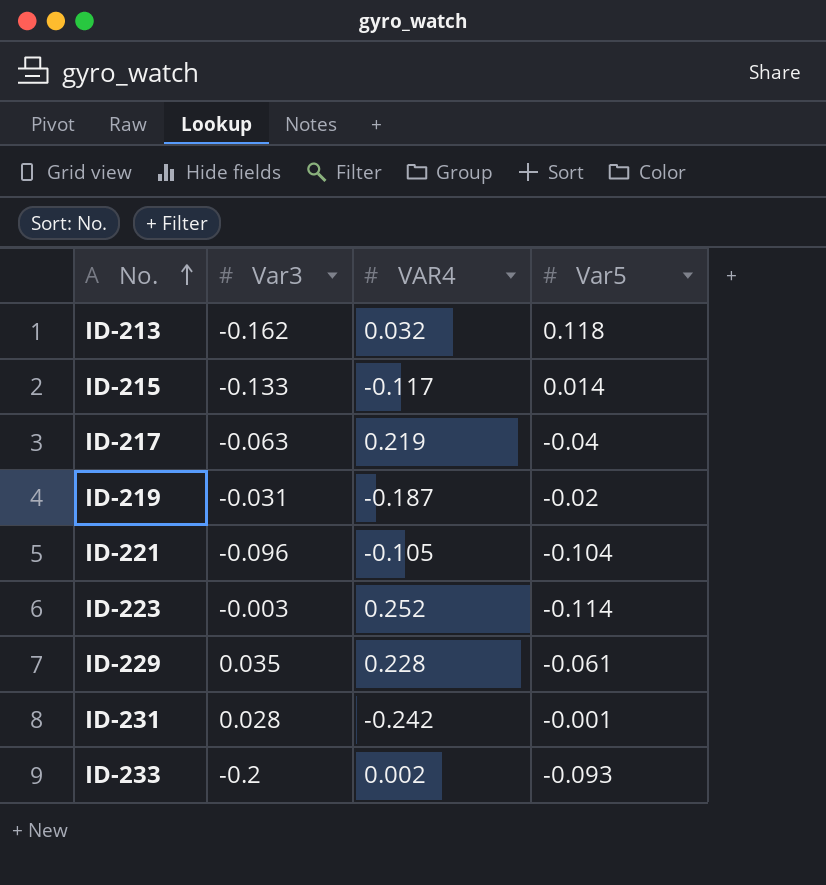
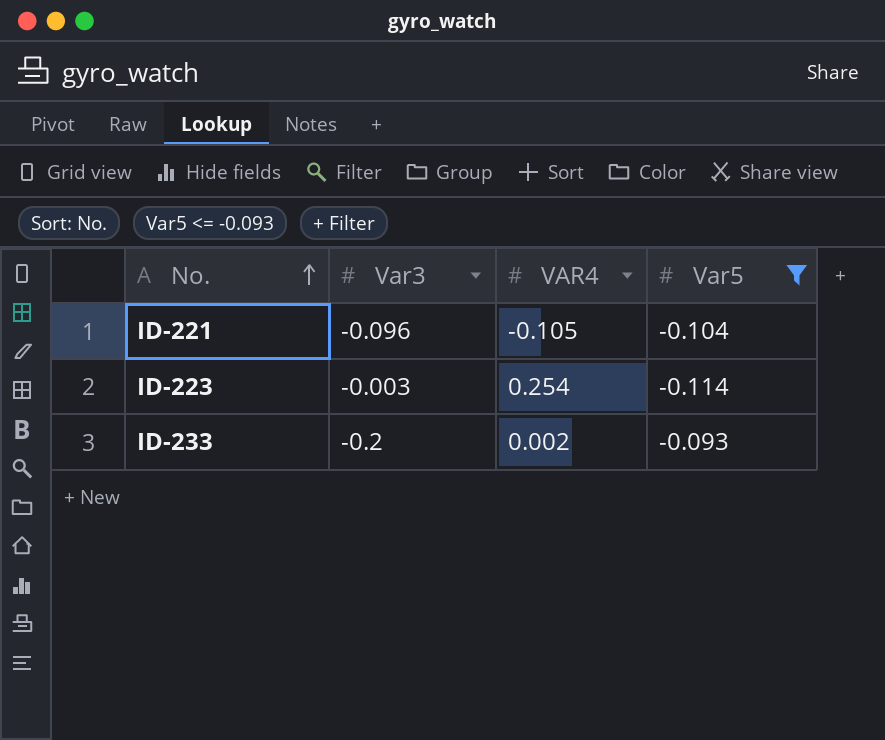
filter: none -> Var5 <= -0.093
ID-223 | VAR4: 0.252 -> 0.254

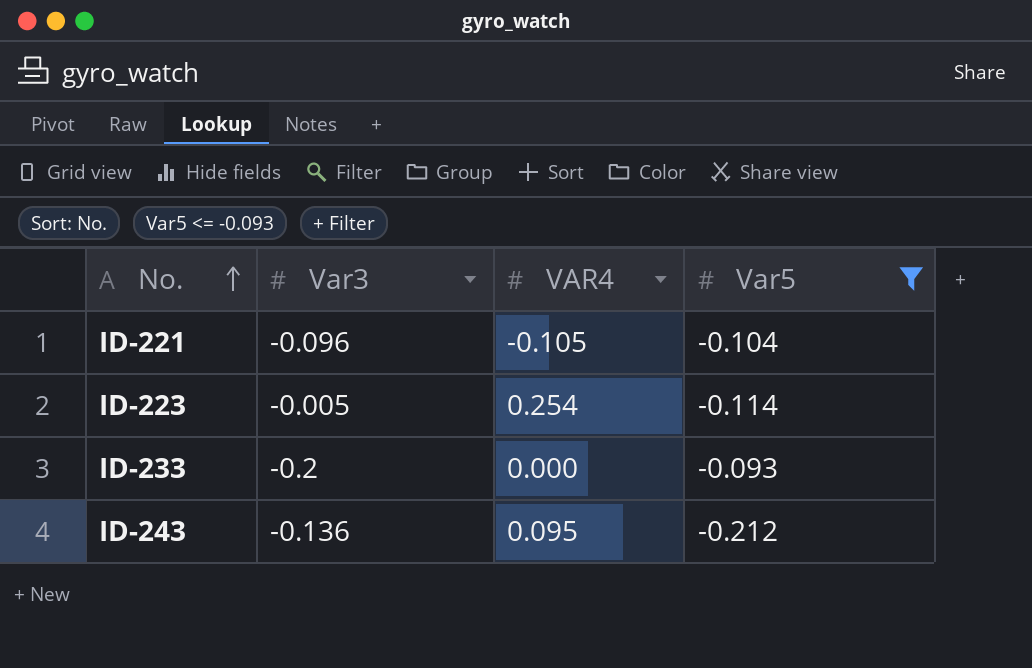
ID-223 | Var3: -0.003 -> -0.005
ID-233 | VAR4: 0.002 -> 0.000
row ID-243: none -> -0.136 | 0.095 | -0.212

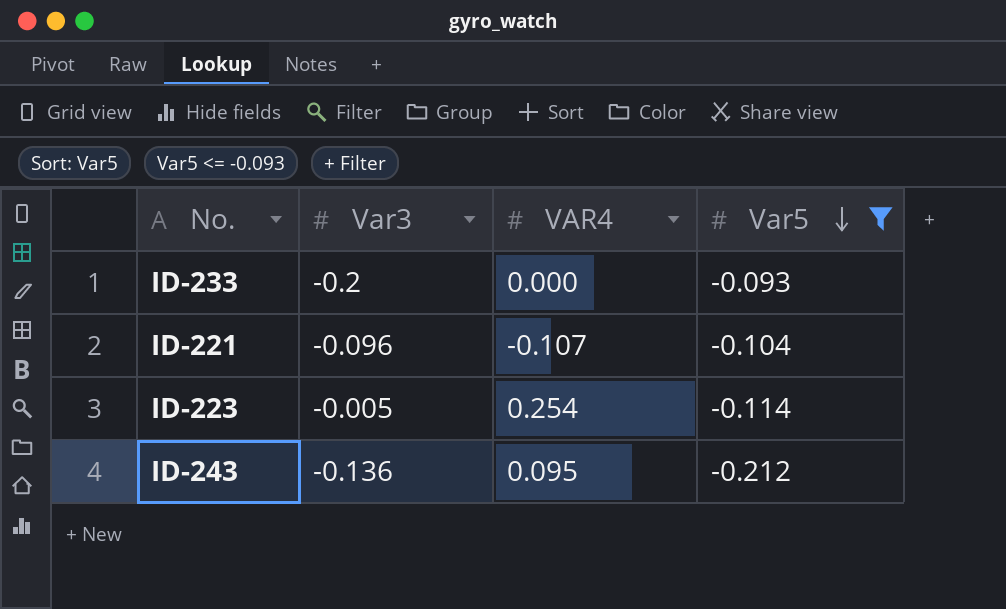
row order: No. ascending -> Var5 descending
ID-221 | VAR4: -0.105 -> -0.107

